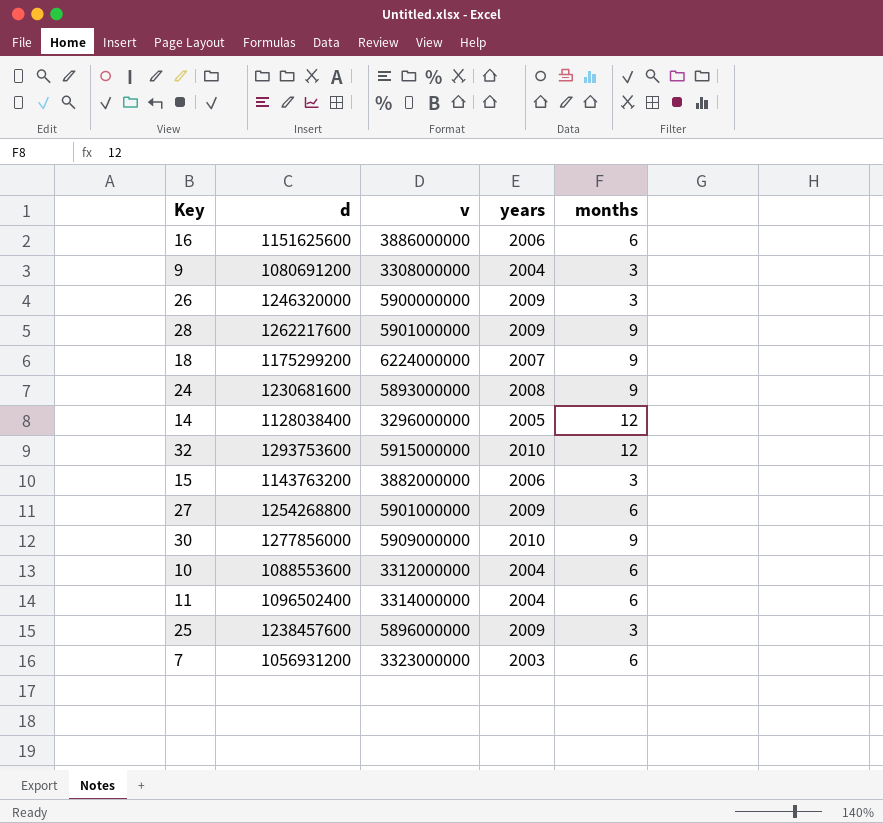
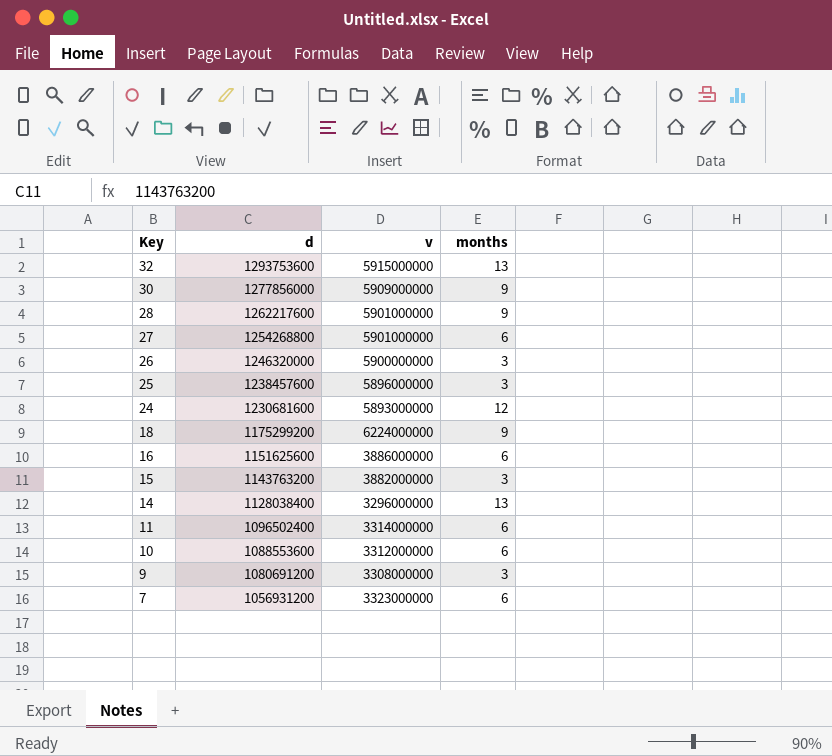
row order: none -> Key descending
column years | position: 4 -> none
32 | months: 12 -> 13
24 | months: 9 -> 12
14 | months: 12 -> 13

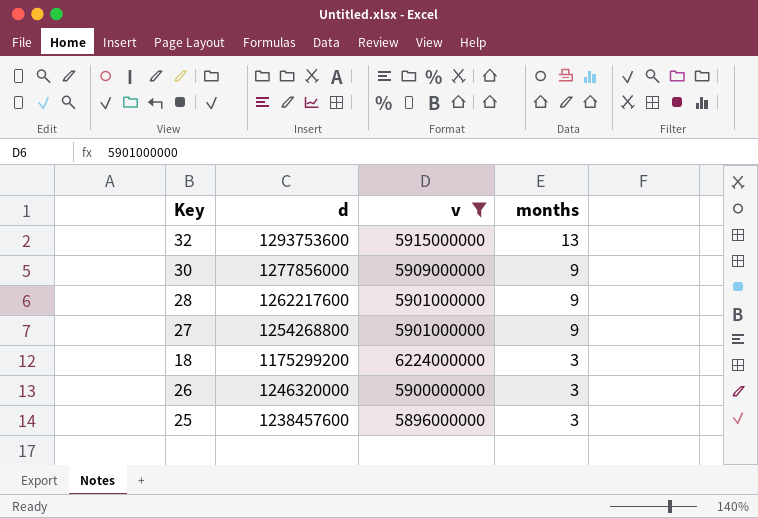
filter: none -> v >= 5896000000
row order: Key descending -> months descending
27 | months: 6 -> 9
18 | months: 9 -> 3

